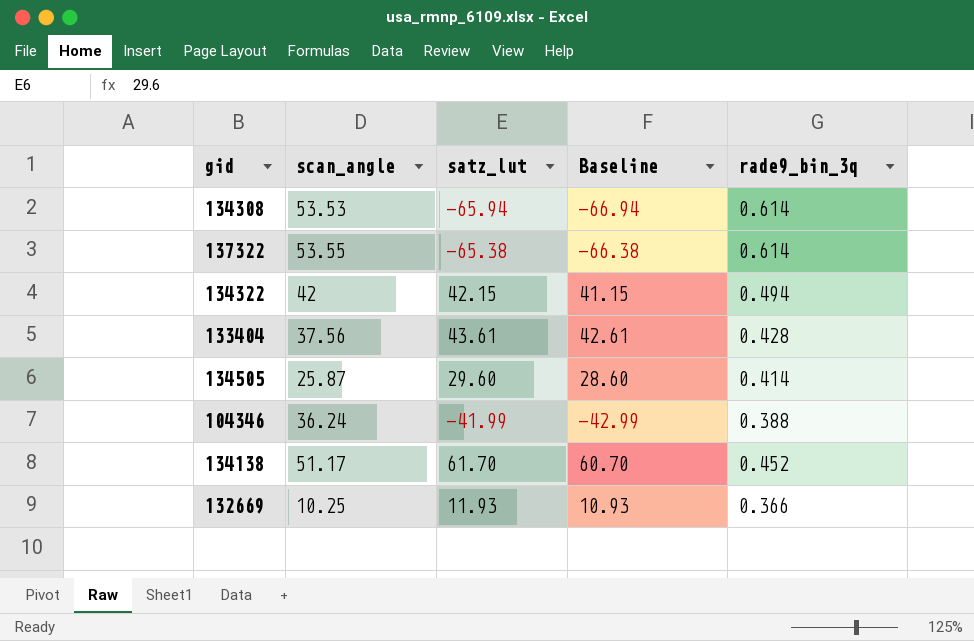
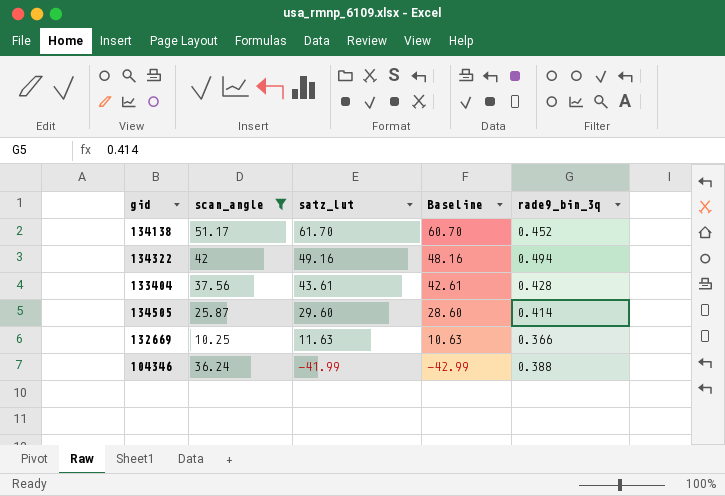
filter: none -> scan_angle <= 51.17
row order: none -> satz_lut descending
134322 | satz_lut: 42.15 -> 49.16
134322 | Baseline: 41.15 -> 48.16
132669 | satz_lut: 11.93 -> 11.63
132669 | Baseline: 10.93 -> 10.63

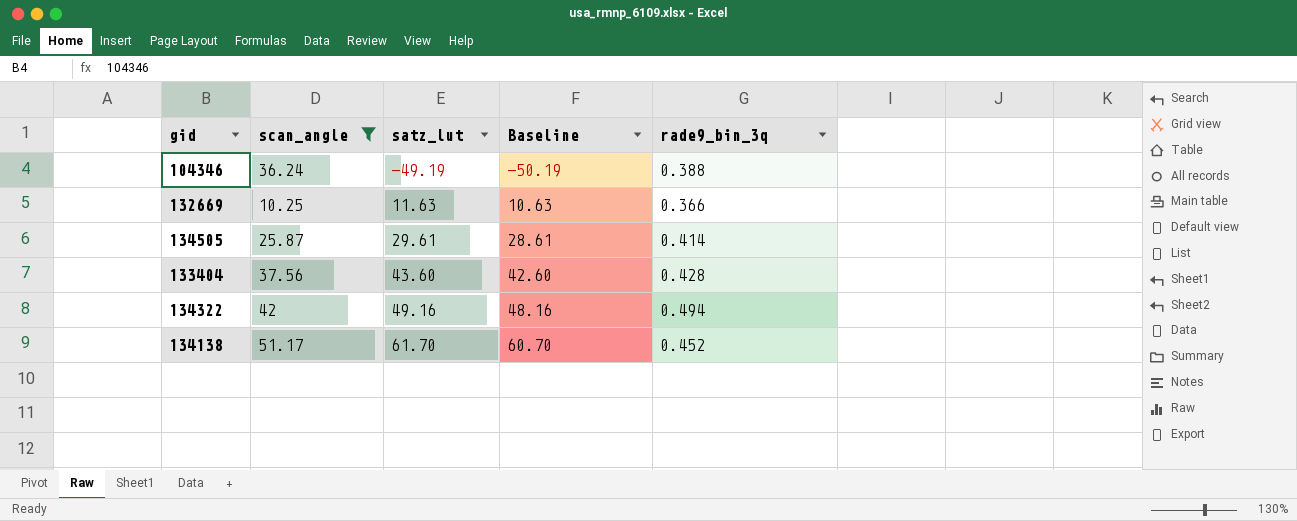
row order: satz_lut descending -> satz_lut ascending
104346 | satz_lut: -41.99 -> -49.19
104346 | Baseline: -42.99 -> -50.19
134505 | satz_lut: 29.60 -> 29.61
134505 | Baseline: 28.60 -> 28.61
133404 | satz_lut: 43.61 -> 43.60
133404 | Baseline: 42.61 -> 42.60

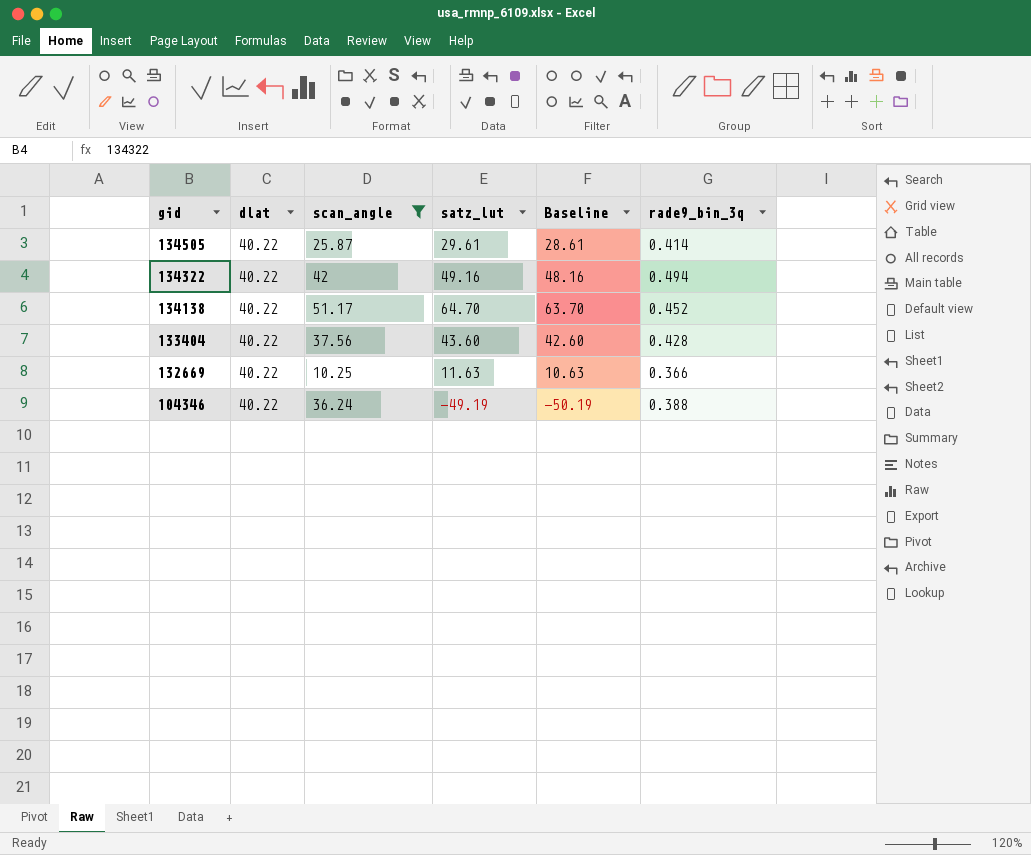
row order: satz_lut ascending -> gid descending
column dlat | position: none -> 2
134138 | satz_lut: 61.70 -> 64.70
134138 | Baseline: 60.70 -> 63.70

